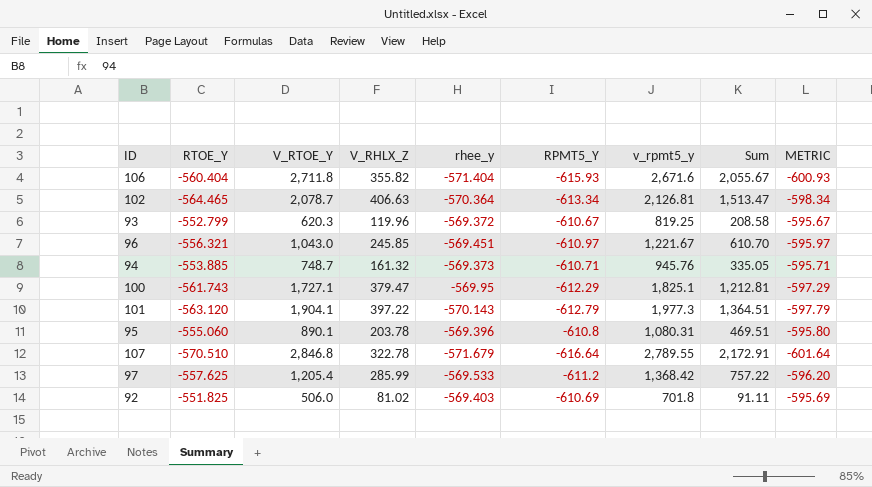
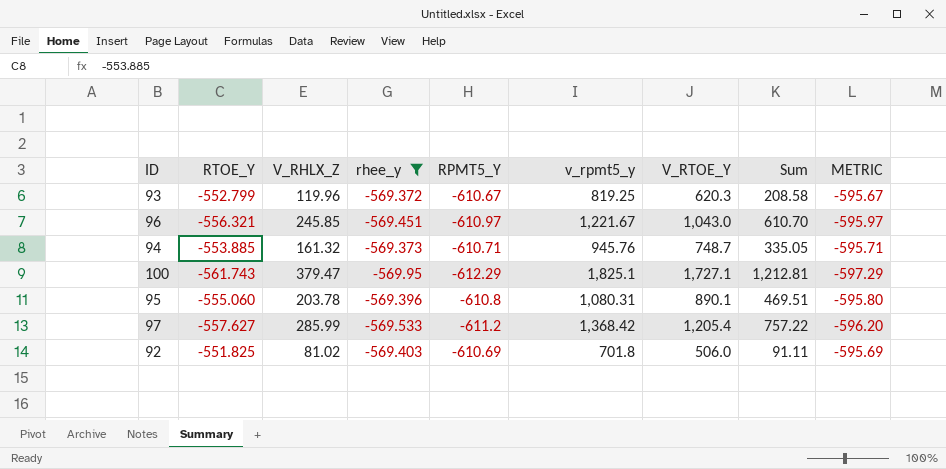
filter: none -> rhee_y >= -569.95
column V_RTOE_Y | position: 3 -> 7
97 | RTOE_Y: -557.625 -> -557.627

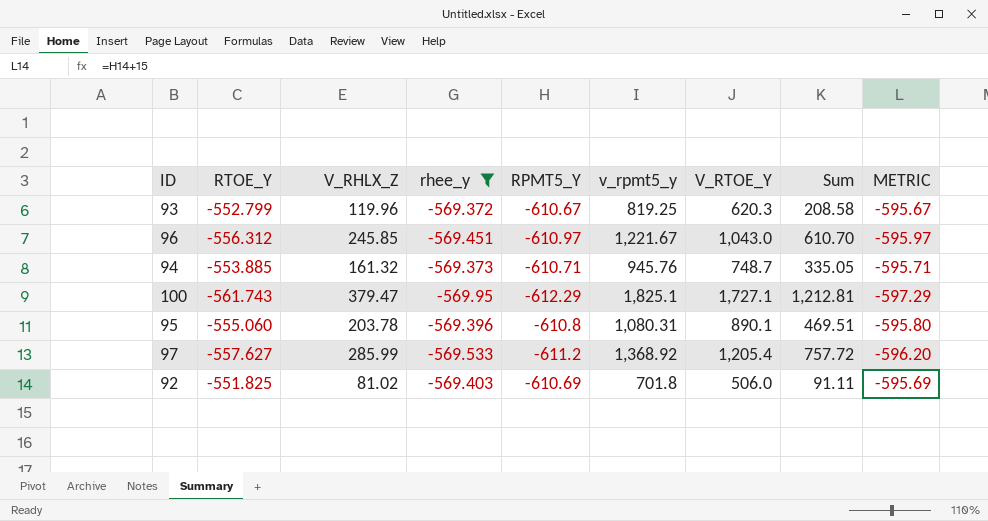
96 | RTOE_Y: -556.321 -> -556.312
97 | v_rpmt5_y: 1,368.42 -> 1,368.92
97 | Sum: 757.22 -> 757.72

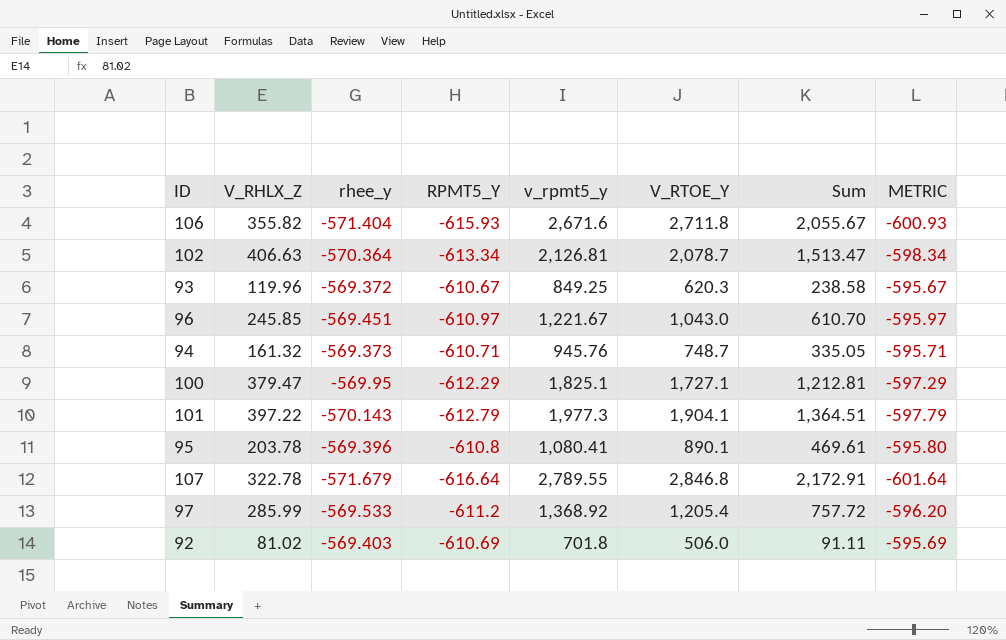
filter: rhee_y >= -569.95 -> none
column RTOE_Y | position: 2 -> none
93 | v_rpmt5_y: 819.25 -> 849.25
93 | Sum: 208.58 -> 238.58
95 | v_rpmt5_y: 1,080.31 -> 1,080.41
95 | Sum: 469.51 -> 469.61

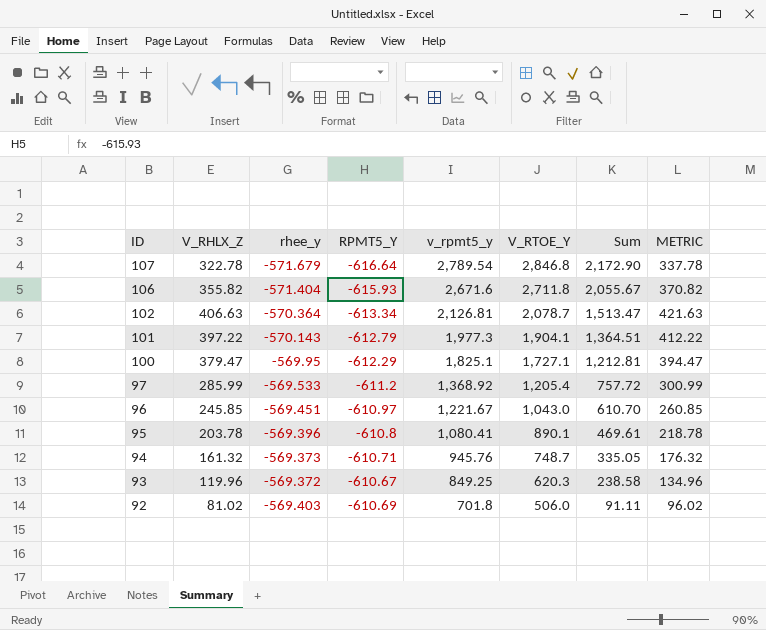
row order: none -> ID descending
column METRIC | formula: [RPMT5_Y] + 15 -> [V_RHLX_Z] + 15
107 | v_rpmt5_y: 2,789.55 -> 2,789.54
107 | Sum: 2,172.91 -> 2,172.90

